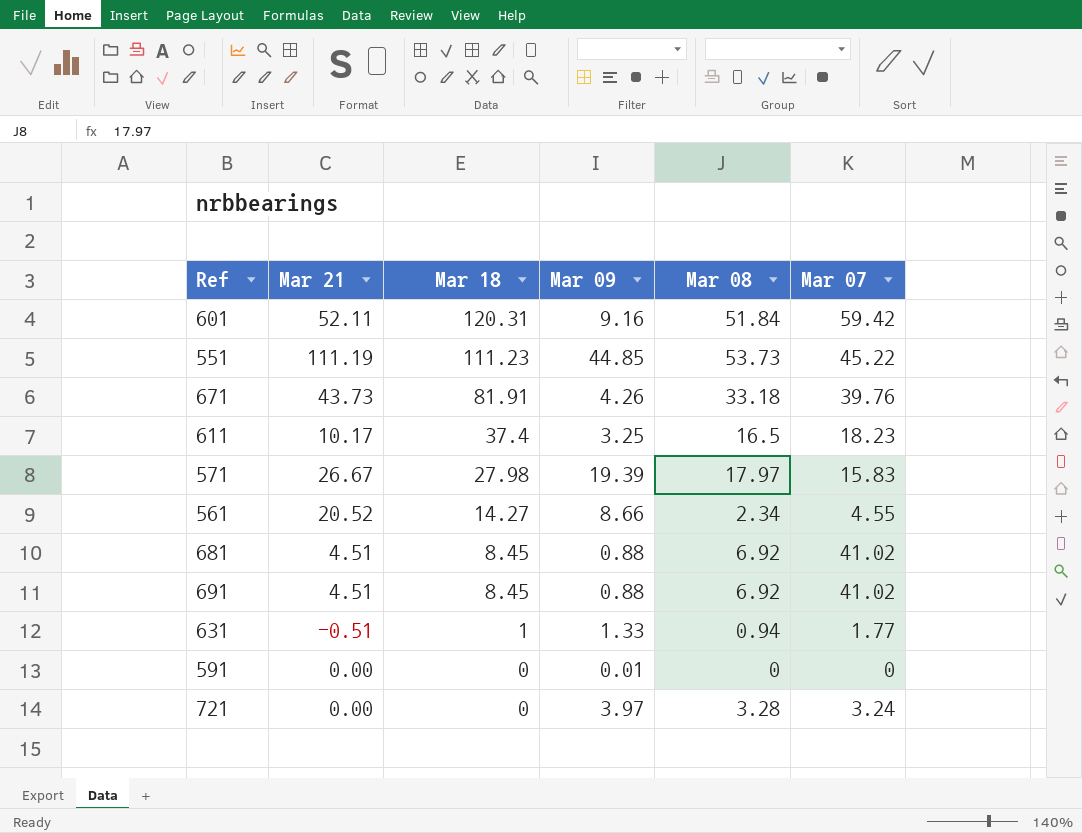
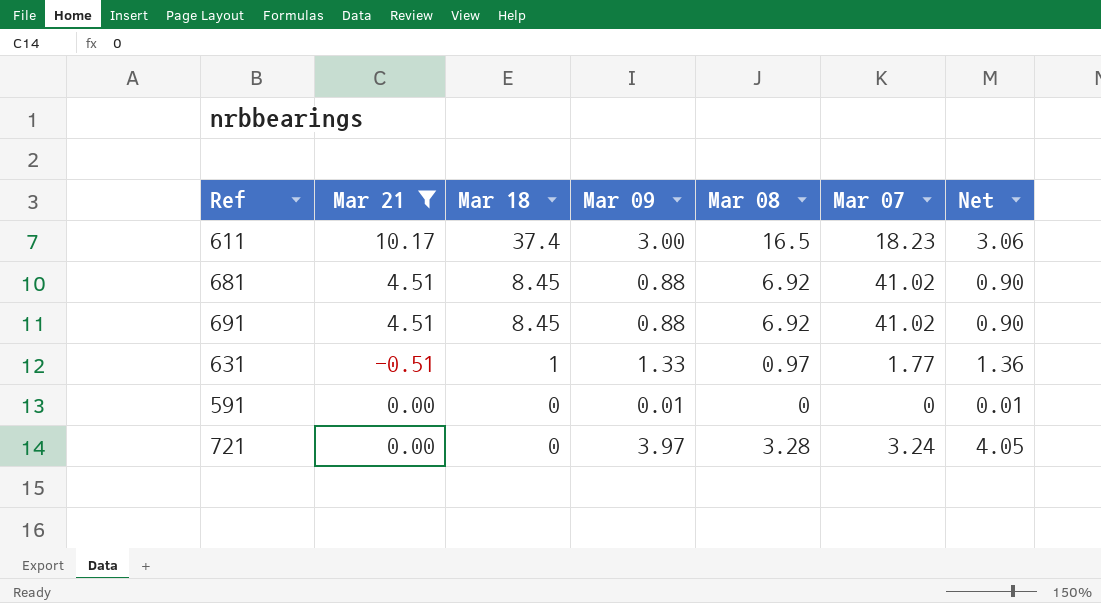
filter: none -> Mar 21 <= 10.17
column Net | formula: none -> [Mar 09] * 1.02
611 | Mar 09: 3.25 -> 3.00
631 | Mar 08: 0.94 -> 0.97

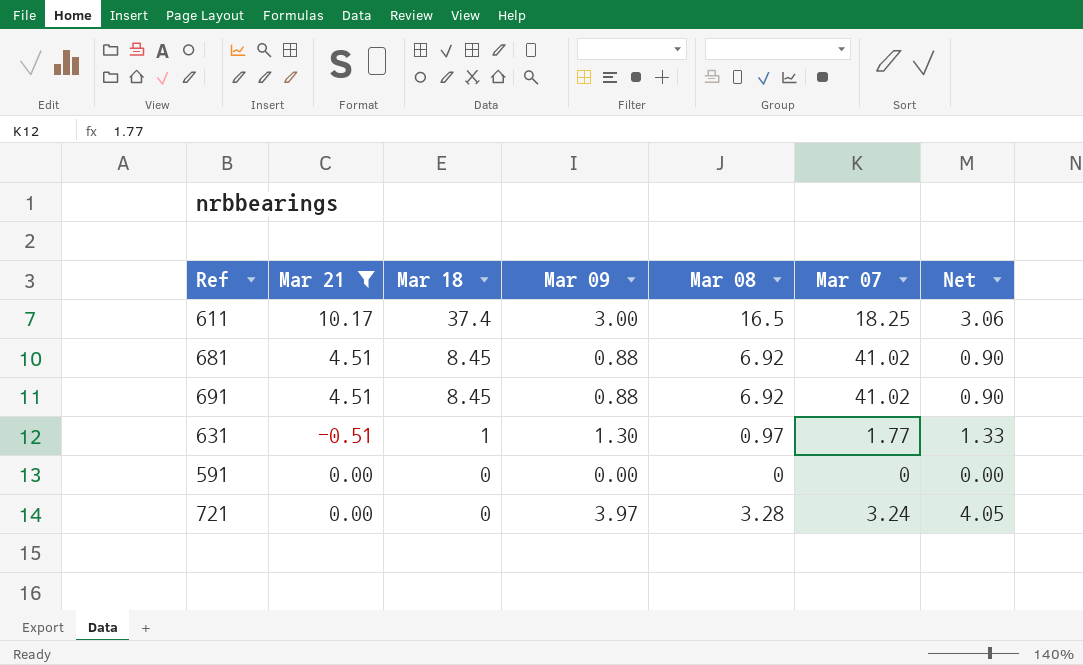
611 | Mar 07: 18.23 -> 18.25
631 | Mar 09: 1.33 -> 1.30
631 | Net: 1.36 -> 1.33
591 | Mar 09: 0.01 -> 0.00
591 | Net: 0.01 -> 0.00

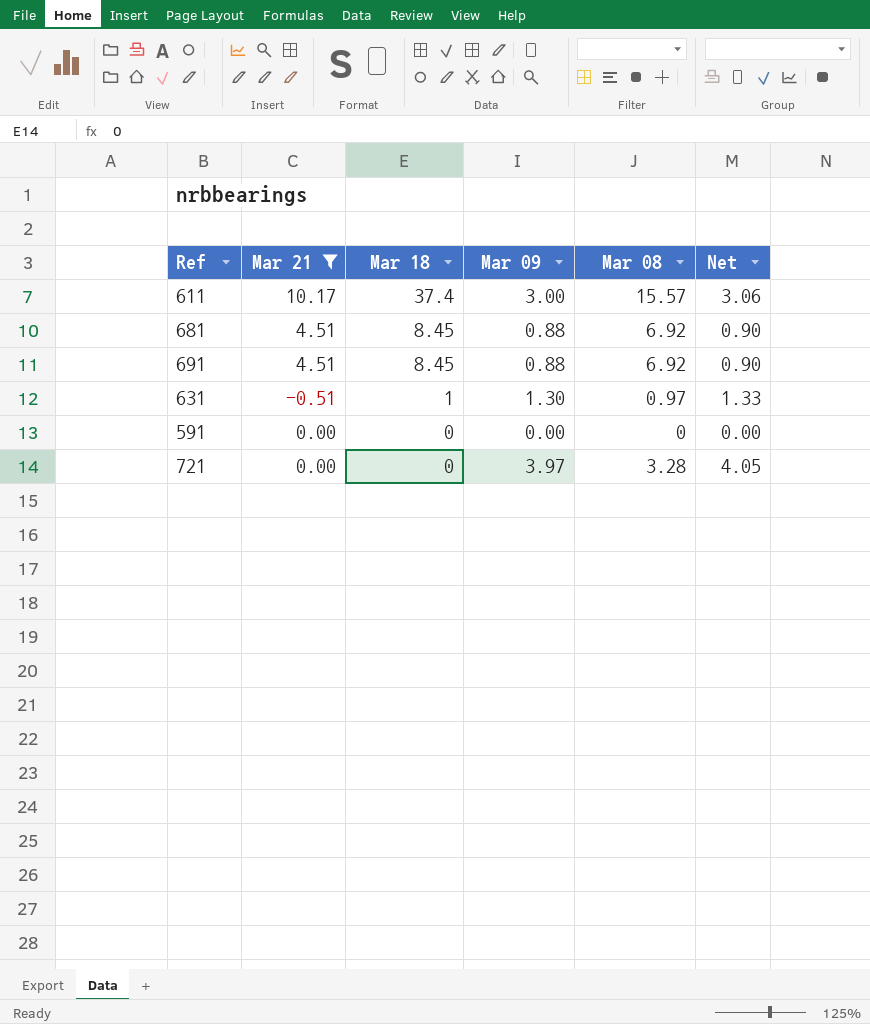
column Mar 07 | position: 6 -> none
611 | Mar 08: 16.5 -> 15.57

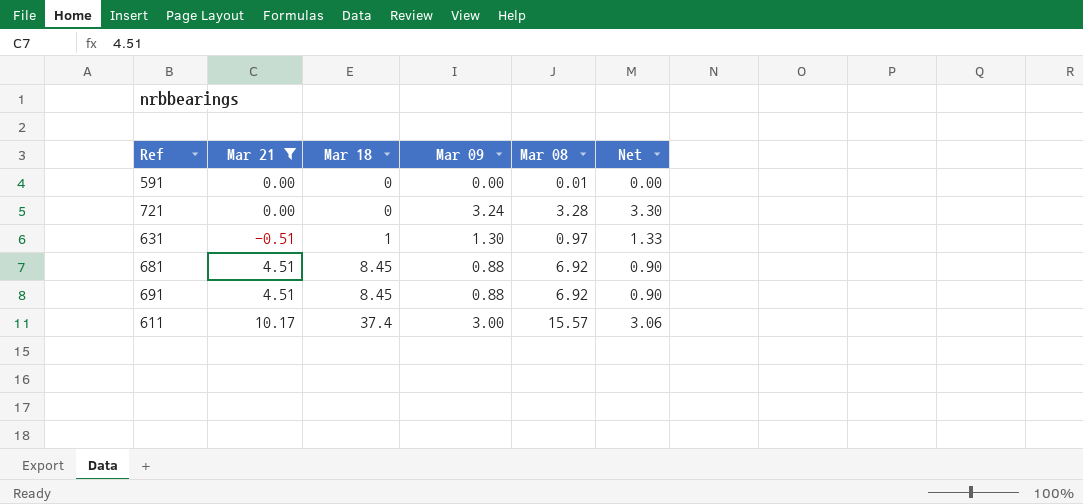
row order: Mar 18 descending -> Mar 18 ascending
591 | Mar 08: 0 -> 0.01
721 | Mar 09: 3.97 -> 3.24
721 | Net: 4.05 -> 3.30

